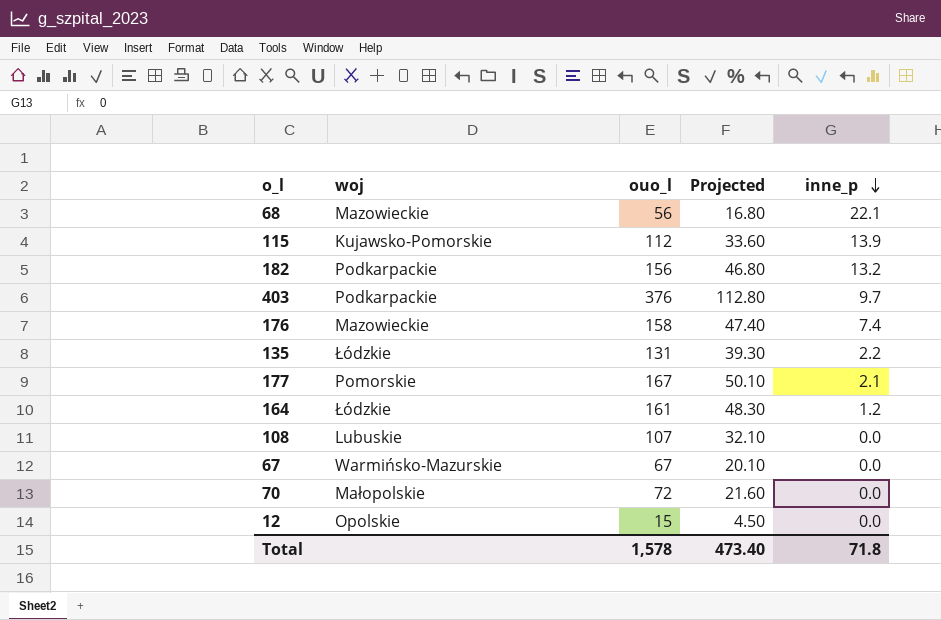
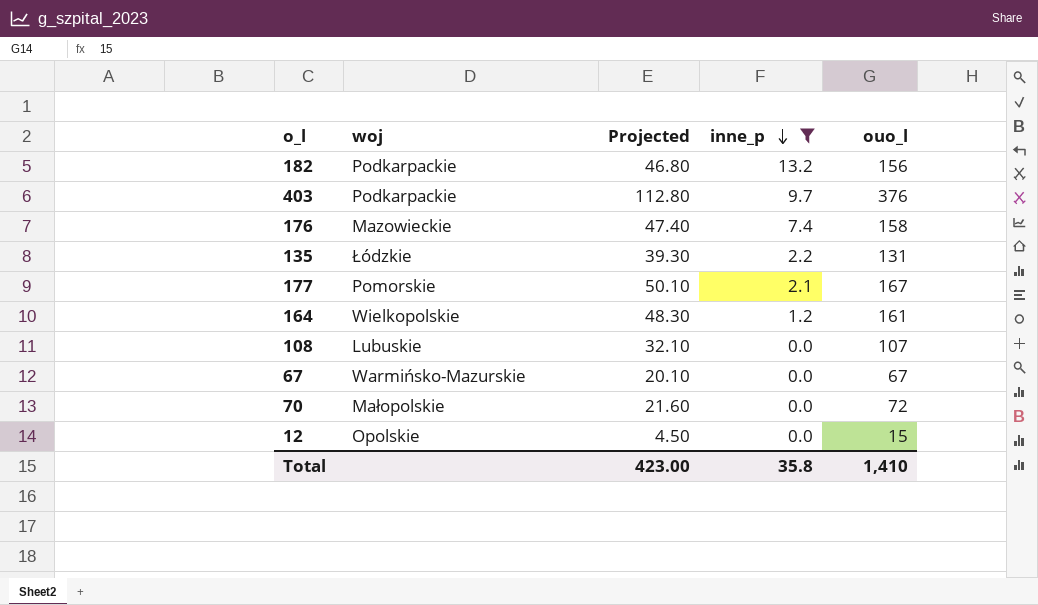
filter: none -> inne_p <= 13.2
column ouo_l | position: 3 -> 5
164 | woj: Łódzkie -> Wielkopolskie
Total | Projected: 473.40 -> 423.00
Total | inne_p: 71.8 -> 35.8
Total | ouo_l: 1,578 -> 1,410

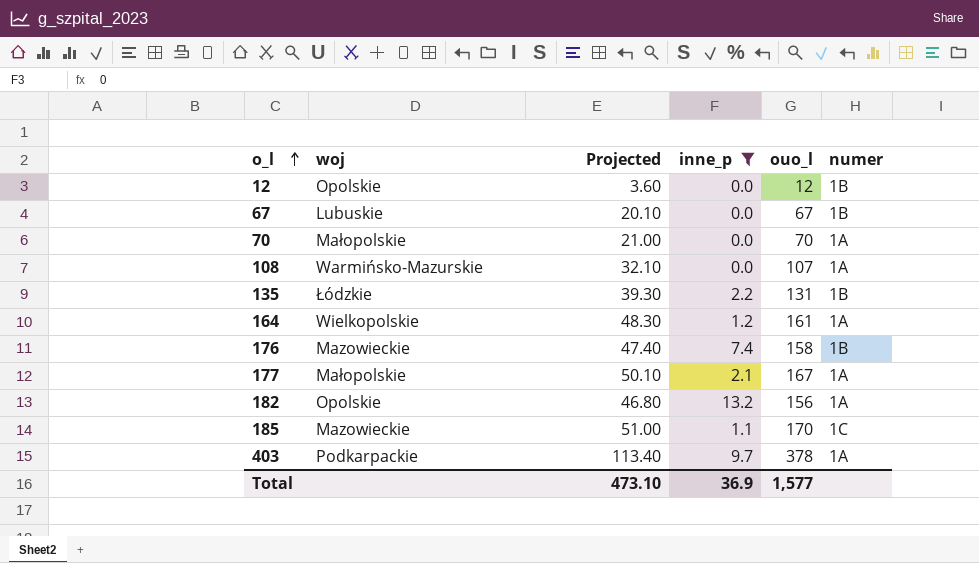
row order: inne_p descending -> o_l ascending
column numer | position: none -> 6
12 | Projected: 4.50 -> 3.60
12 | ouo_l: 15 -> 12
67 | woj: Warmińsko-Mazurskie -> Lubuskie
70 | Projected: 21.60 -> 21.00
70 | ouo_l: 72 -> 70
108 | woj: Lubuskie -> Warmińsko-Mazurskie
177 | woj: Pomorskie -> Małopolskie
182 | woj: Podkarpackie -> Opolskie
row 185: none -> Mazowieckie | 51.00 | 1.1 | 170 | 1C
403 | Projected: 112.80 -> 113.40
403 | ouo_l: 376 -> 378
Total | Projected: 423.00 -> 473.10
Total | inne_p: 35.8 -> 36.9
Total | ouo_l: 1,410 -> 1,577

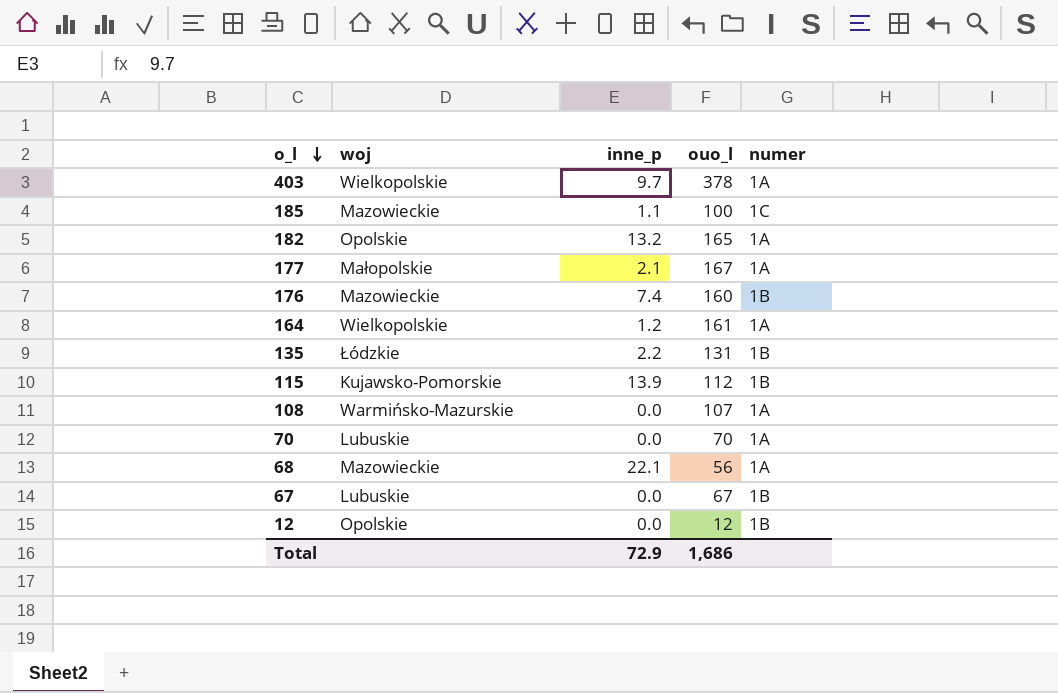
filter: inne_p <= 13.2 -> none
row order: o_l ascending -> o_l descending
column Projected | formula: [ouo_l] * 0.3 -> none
403 | woj: Podkarpackie -> Wielkopolskie
185 | ouo_l: 170 -> 100
182 | ouo_l: 156 -> 165
176 | ouo_l: 158 -> 160
70 | woj: Małopolskie -> Lubuskie
Total | inne_p: 36.9 -> 72.9
Total | ouo_l: 1,577 -> 1,686

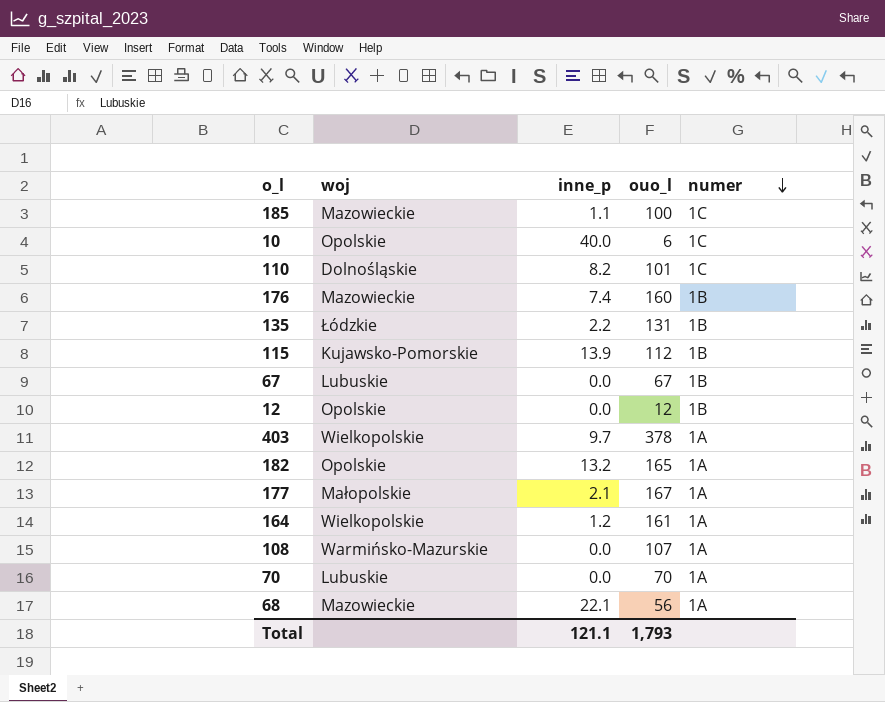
row order: o_l descending -> numer descending
row 10: none -> Opolskie | 40.0 | 6 | 1C
row 110: none -> Dolnośląskie | 8.2 | 101 | 1C
Total | inne_p: 72.9 -> 121.1
Total | ouo_l: 1,686 -> 1,793

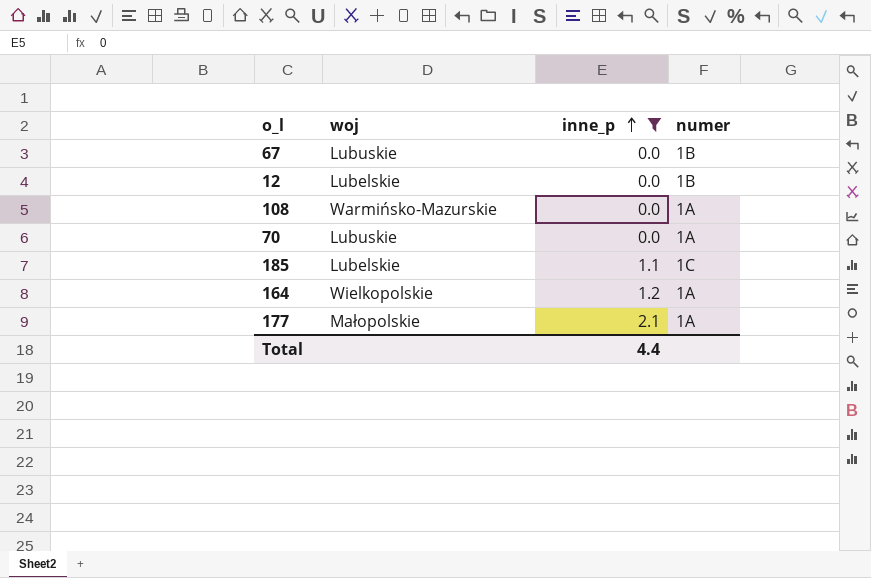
filter: none -> inne_p <= 2.1
row order: numer descending -> inne_p ascending
column ouo_l | position: 4 -> none
12 | woj: Opolskie -> Lubelskie
185 | woj: Mazowieckie -> Lubelskie
Total | inne_p: 121.1 -> 4.4

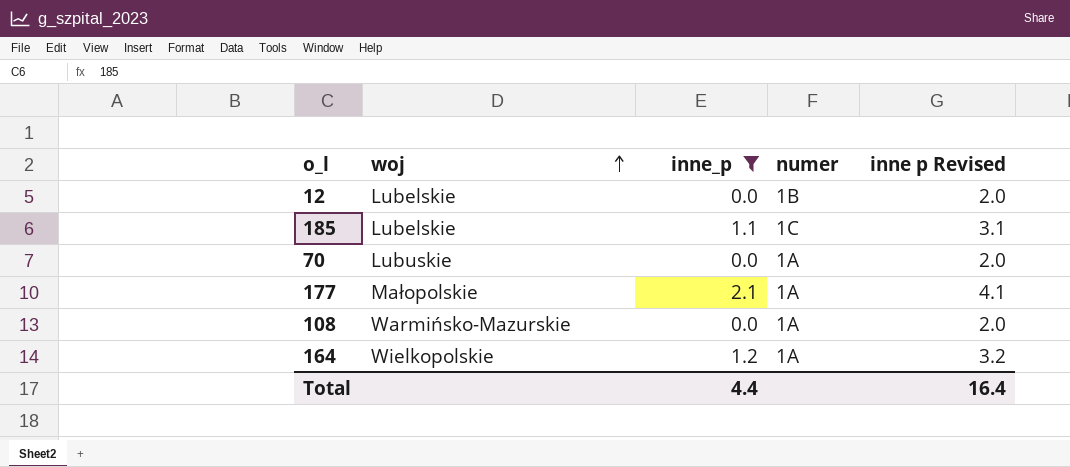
row order: inne_p ascending -> woj ascending
column inne p Revised | formula: none -> [inne_p] + 2
row 67: Lubuskie | 0.0 | 1B -> none

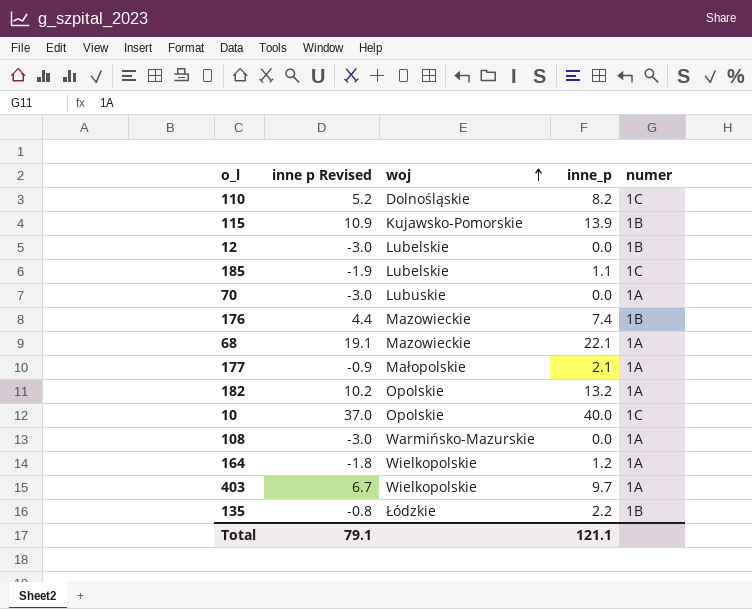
filter: inne_p <= 2.1 -> none
column inne p Revised | formula: [inne_p] + 2 -> [inne_p] - 3
column inne p Revised | position: 5 -> 2
Total | inne p Revised: 16.4 -> 79.1
Total | inne_p: 4.4 -> 121.1

